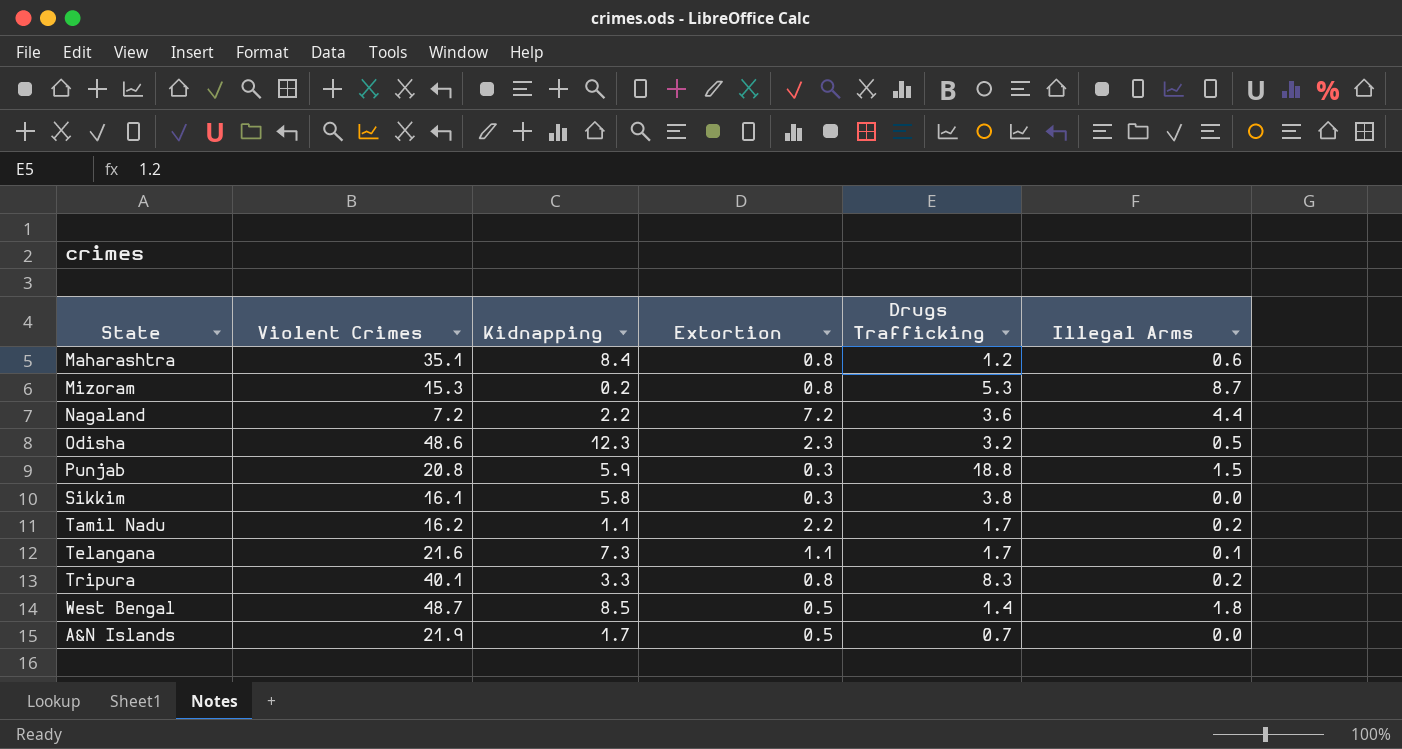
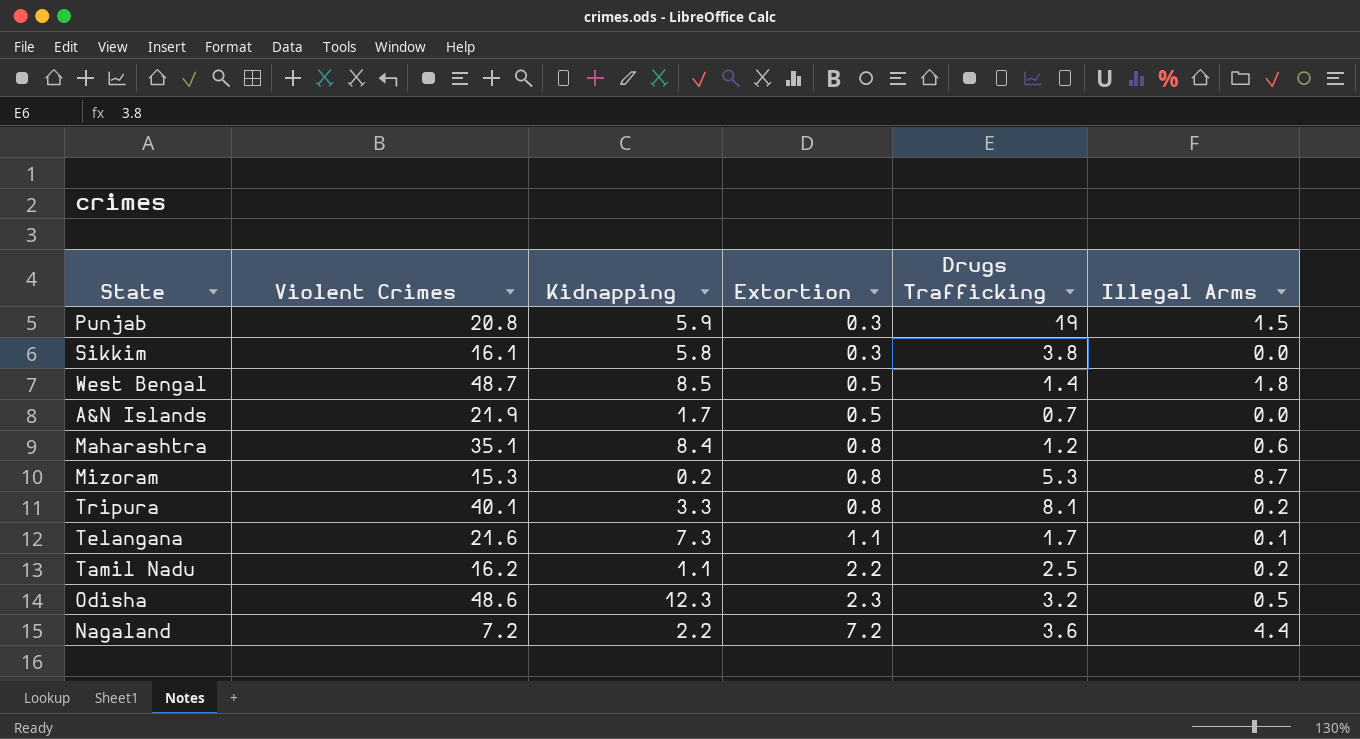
row order: none -> Extortion ascending
Punjab | Drugs Trafficking: 18.8 -> 19
Tripura | Drugs Trafficking: 8.3 -> 8.1
Tamil Nadu | Drugs Trafficking: 1.7 -> 2.5

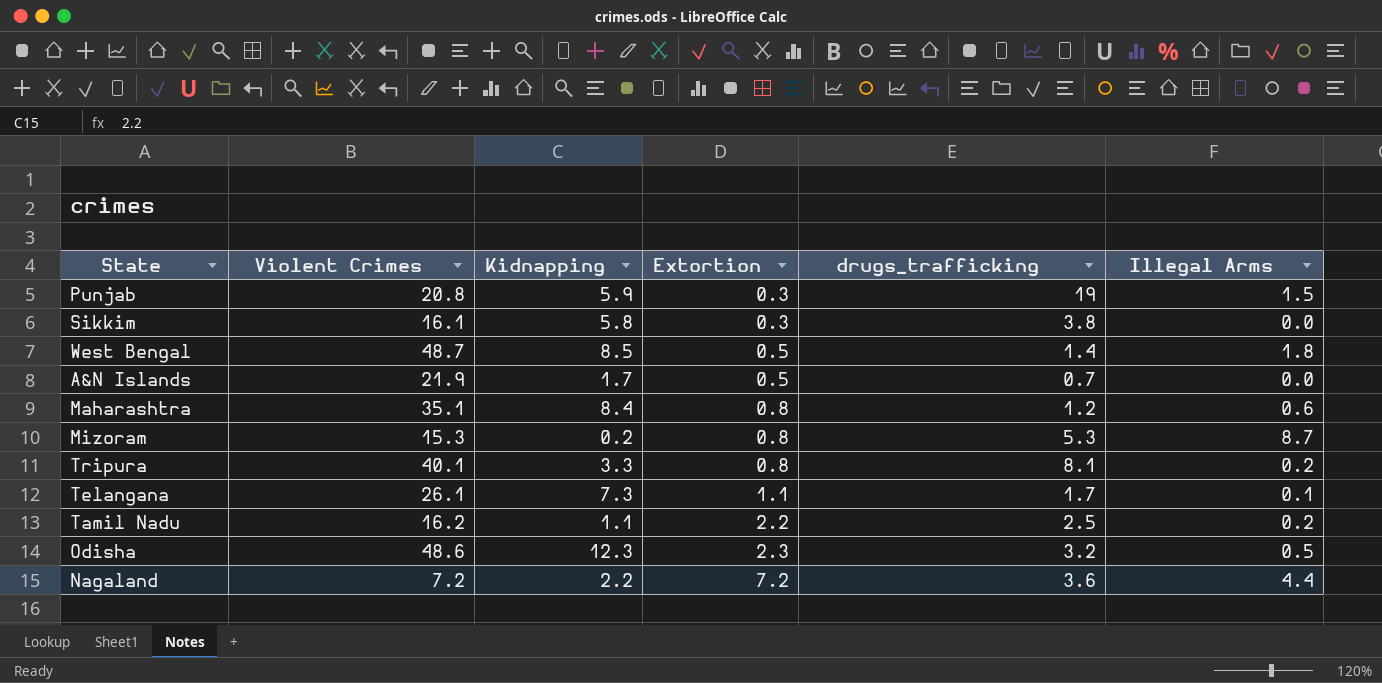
column name: Drugs Trafficking -> drugs_trafficking
Telangana | Violent Crimes: 21.6 -> 26.1

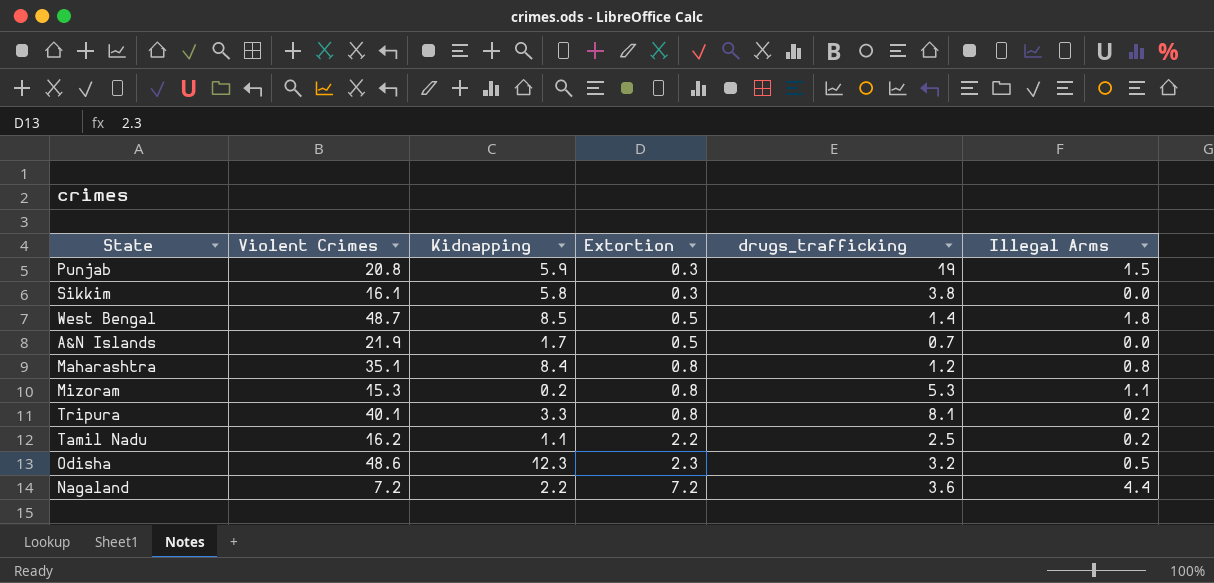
row Telangana: 26.1 | 7.3 | 1.1 | 1.7 | 0.1 -> none
Maharashtra | Illegal Arms: 0.6 -> 0.8
Mizoram | Illegal Arms: 8.7 -> 1.1

